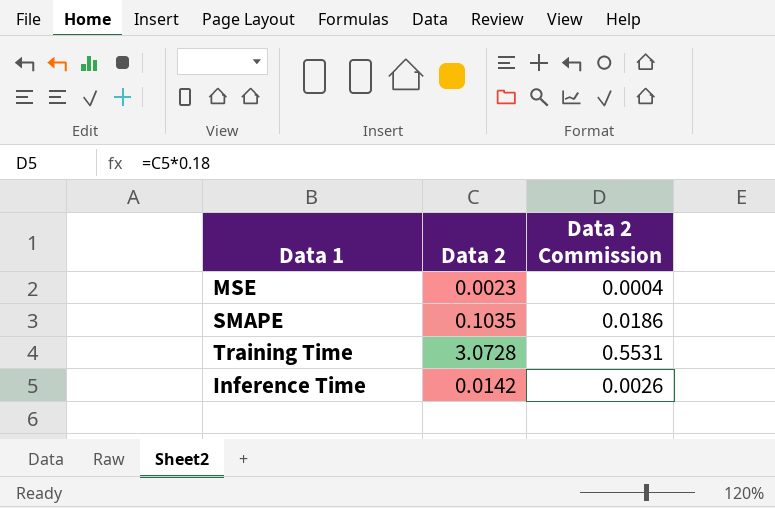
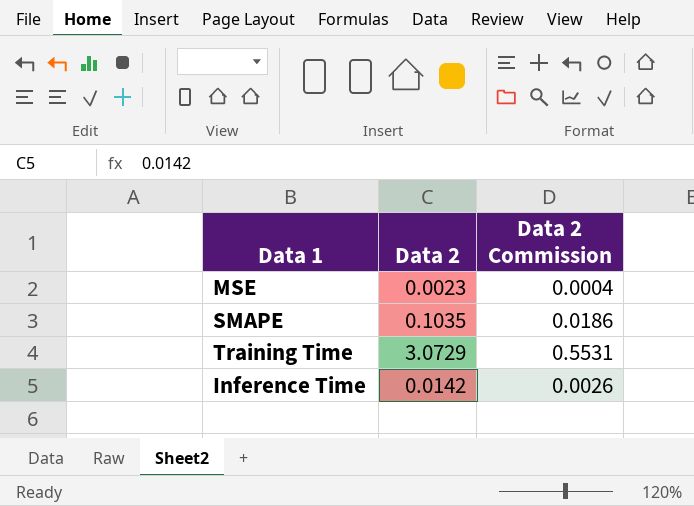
Training Time | Data 2: 3.0728 -> 3.0729

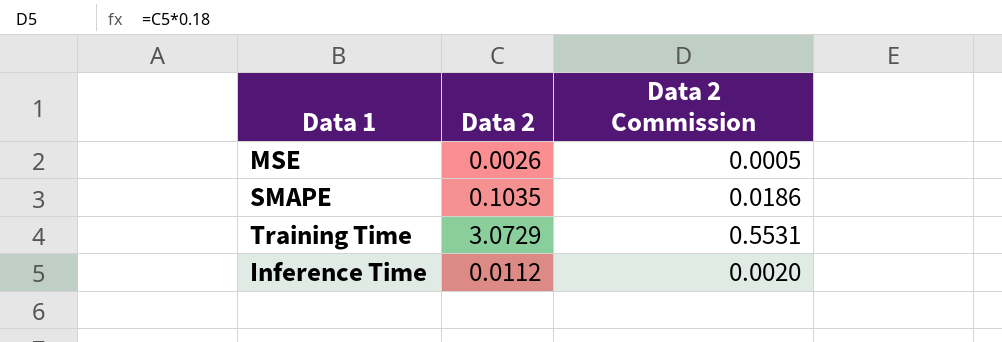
MSE | Data 2: 0.0023 -> 0.0026
MSE | Data 2 Commission: 0.0004 -> 0.0005
Inference Time | Data 2: 0.0142 -> 0.0112
Inference Time | Data 2 Commission: 0.0026 -> 0.0020

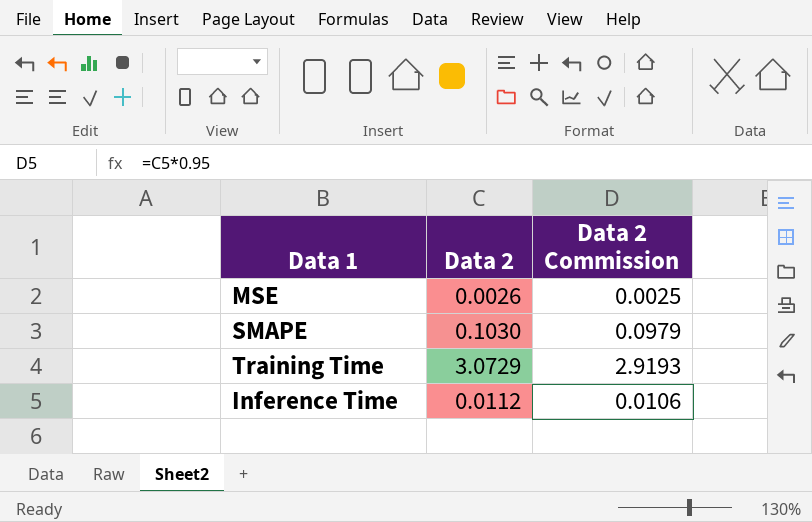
column Data 2 Commission | formula: [Data 2] * 0.18 -> [Data 2] * 0.95
SMAPE | Data 2: 0.1035 -> 0.1030

